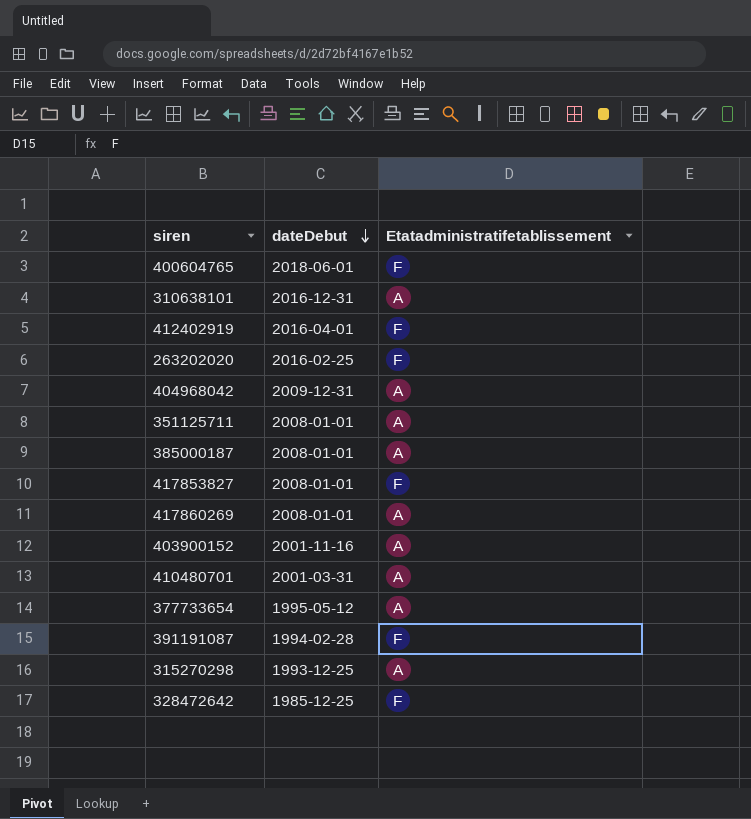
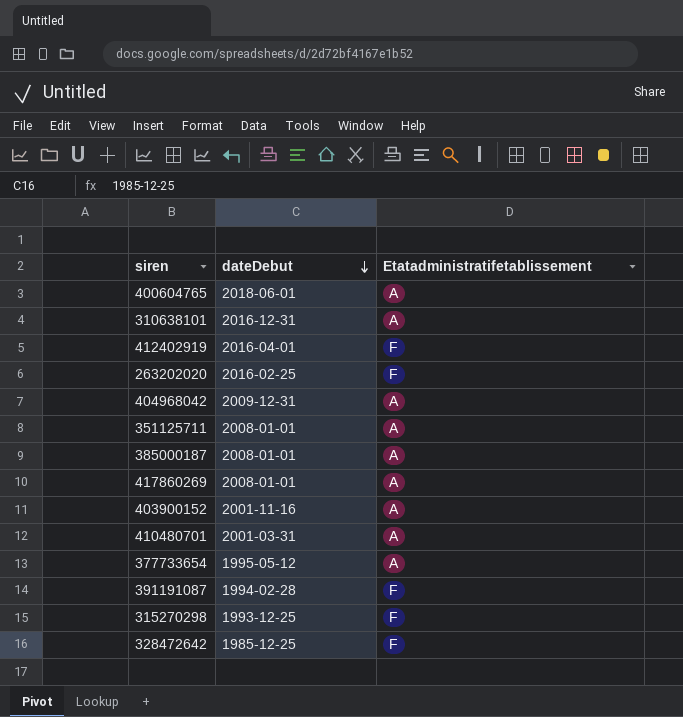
row 417853827: 2008-01-01 | F -> none
400604765 | Etatadministratifetablissement: F -> A
315270298 | Etatadministratifetablissement: A -> F

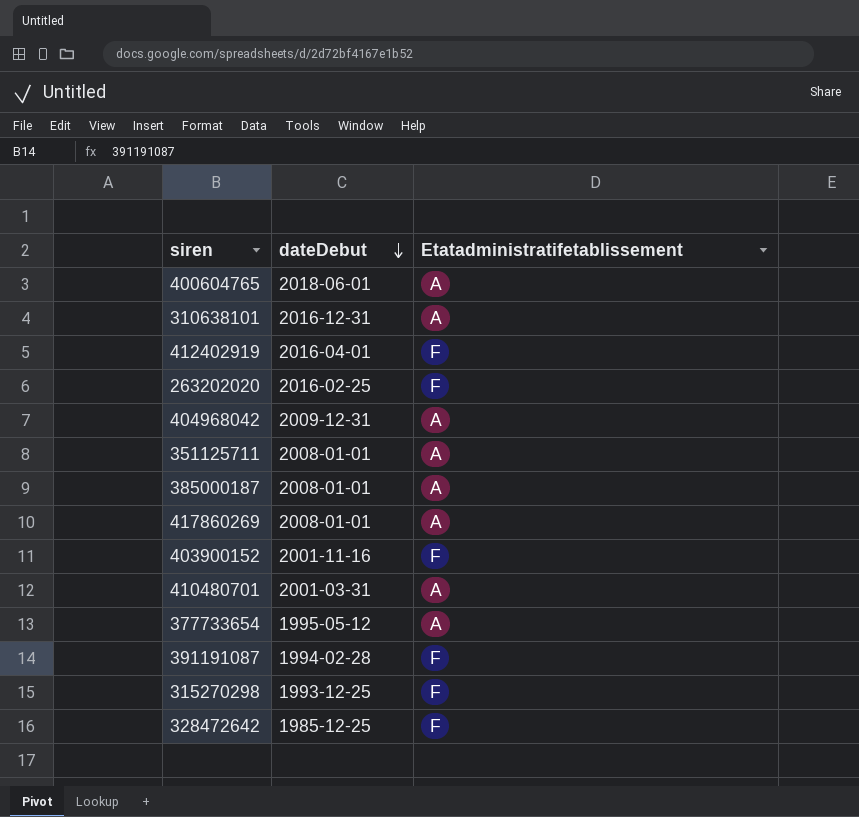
403900152 | Etatadministratifetablissement: A -> F

